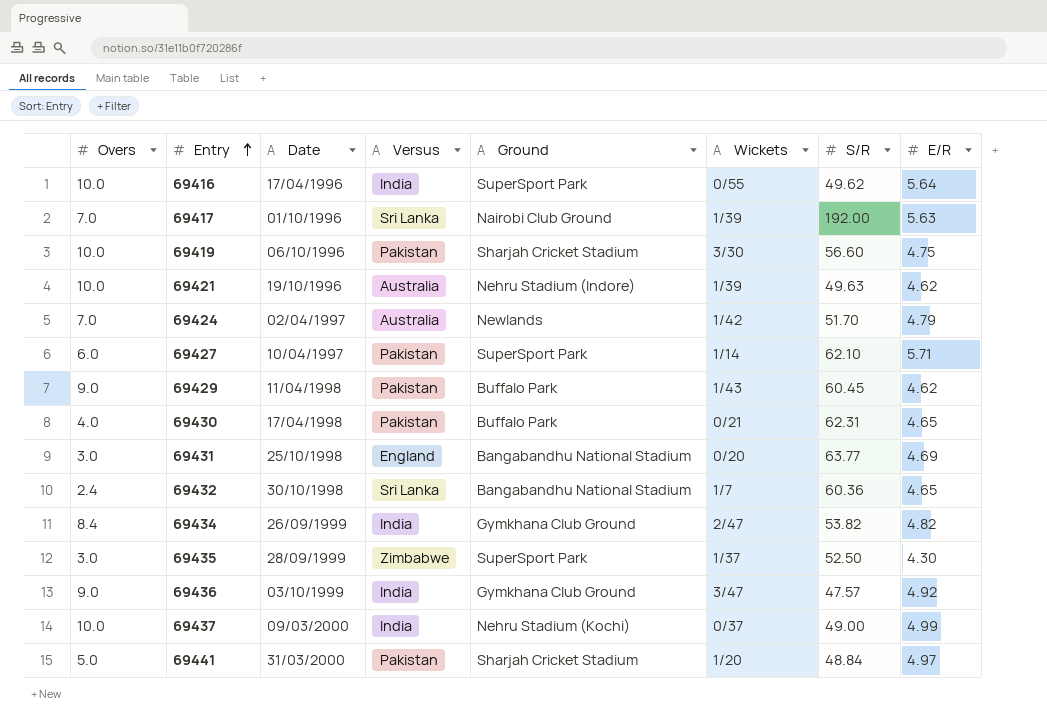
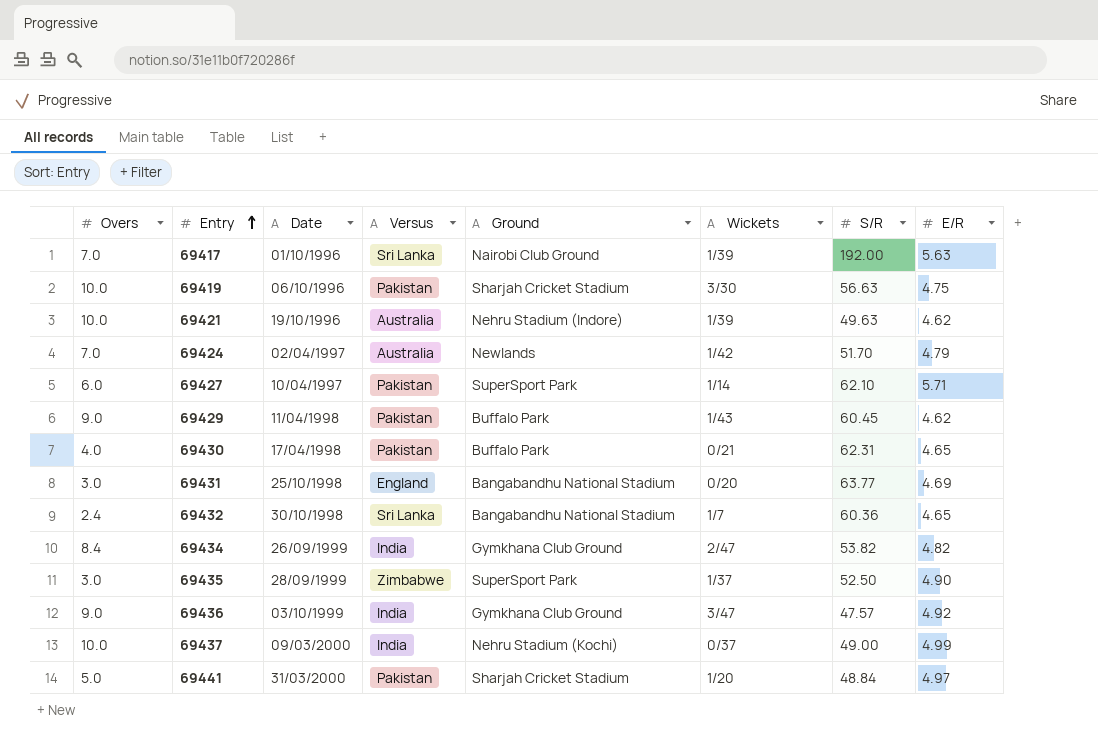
row 69416: 10.0 | 17/04/1996 | India | SuperSport Park | 0/55 | 49.62 | 5.64 -> none
69419 | S/R: 56.60 -> 56.63
69435 | E/R: 4.30 -> 4.90

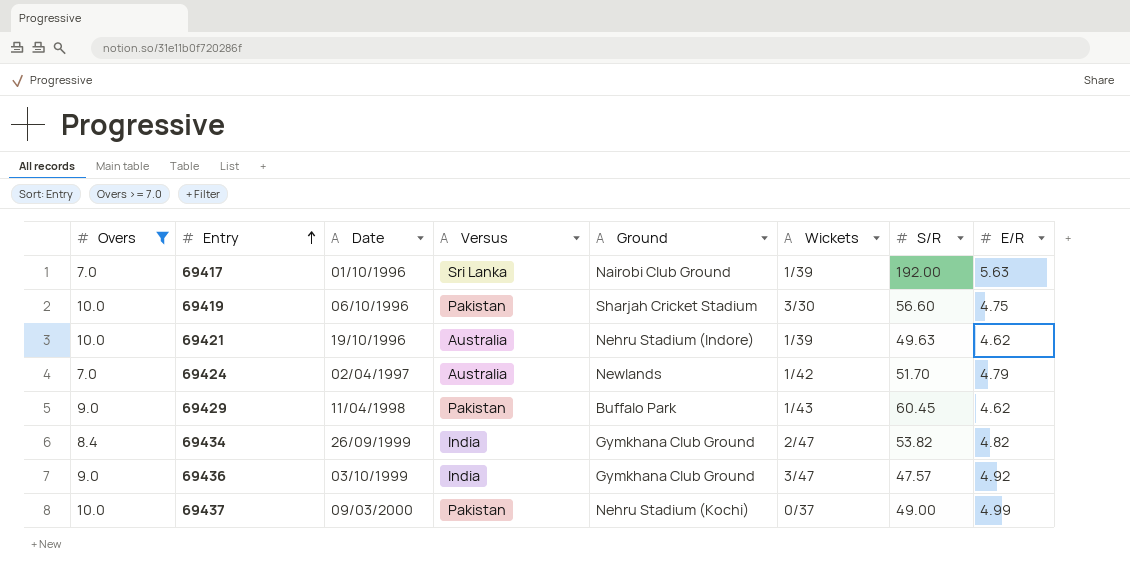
filter: none -> Overs >= 7.0
69419 | S/R: 56.63 -> 56.60
69437 | Versus: India -> Pakistan

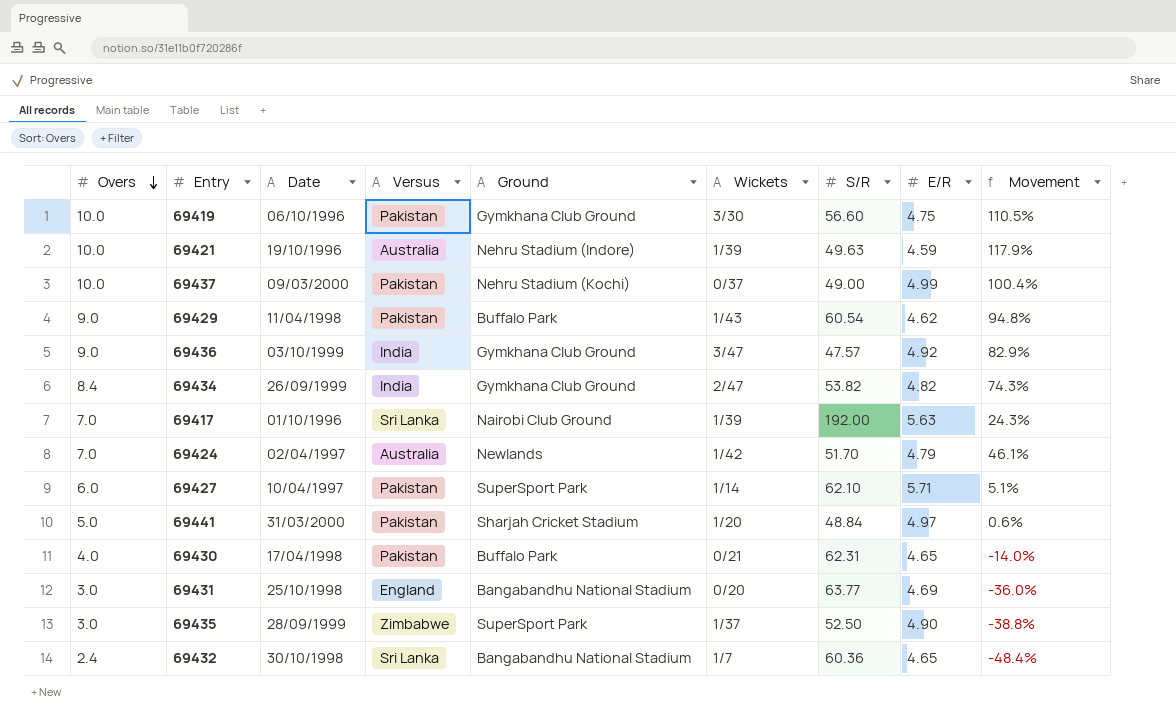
filter: Overs >= 7.0 -> none
row order: Entry ascending -> Overs descending
column Movement | formula: none -> ([Overs] - [E/R]) / [E/R]
69419 | Ground: Sharjah Cricket Stadium -> Gymkhana Club Ground
69421 | E/R: 4.62 -> 4.59
69429 | S/R: 60.45 -> 60.54

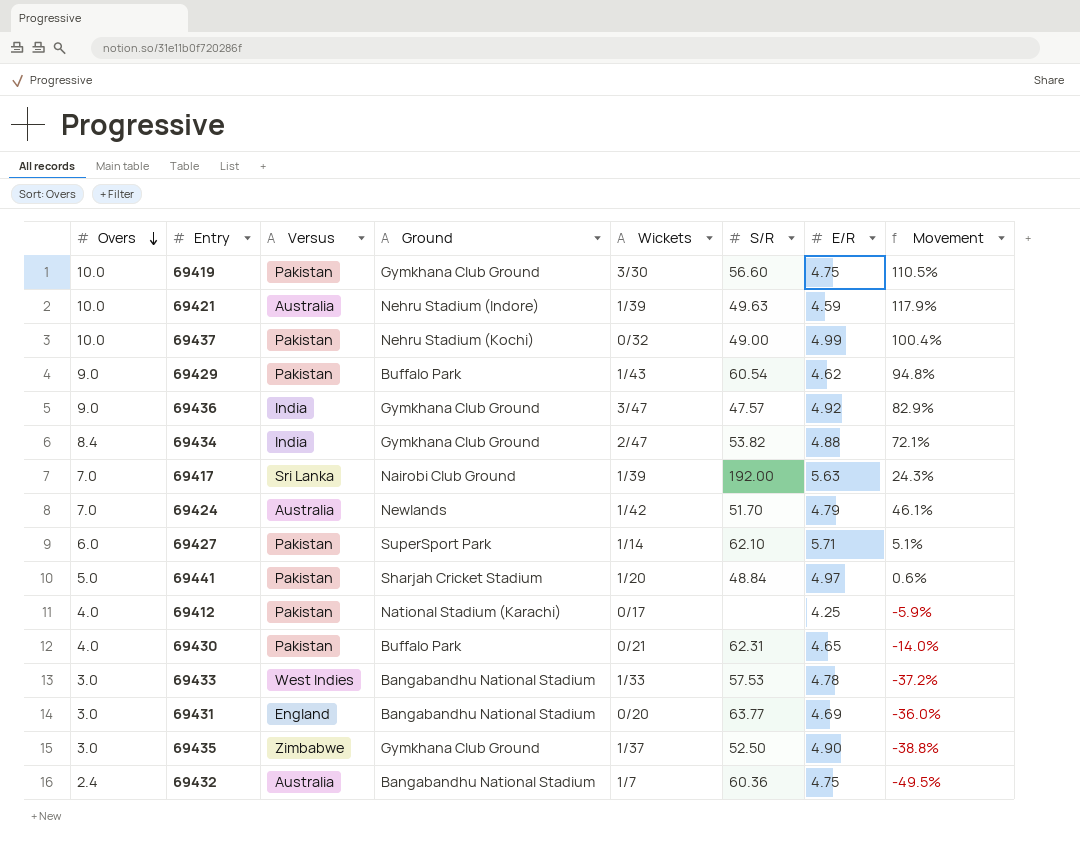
column Date | position: 3 -> none
69437 | Wickets: 0/37 -> 0/32
69434 | E/R: 4.82 -> 4.88
69434 | Movement: 74.3% -> 72.1%
row 69412: none -> 4.0 | Pakistan | National Stadium (Karachi) | 0/17 | none | 4.25 | -5.9%
row 69433: none -> 3.0 | West Indies | Bangabandhu National Stadium | 1/33 | 57.53 | 4.78 | -37.2%
69435 | Ground: SuperSport Park -> Gymkhana Club Ground
69432 | Versus: Sri Lanka -> Australia
69432 | E/R: 4.65 -> 4.75
69432 | Movement: -48.4% -> -49.5%

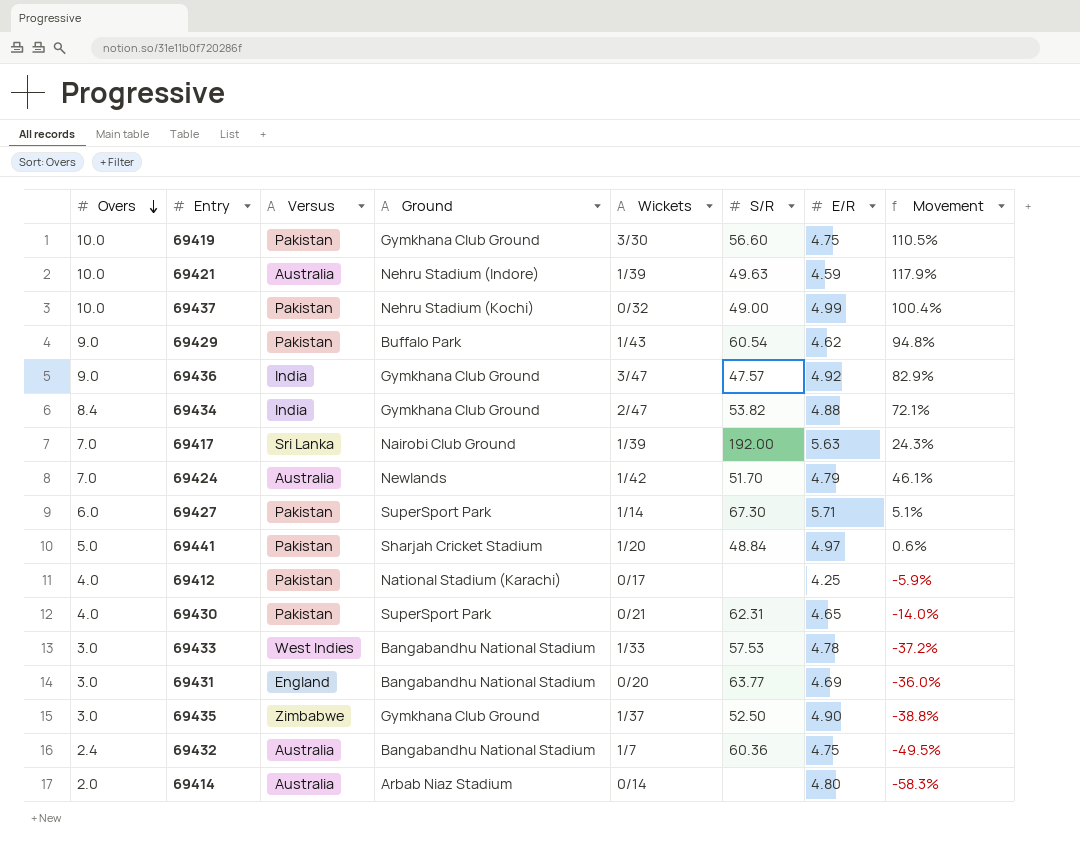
69427 | S/R: 62.10 -> 67.30
69430 | Ground: Buffalo Park -> SuperSport Park
row 69414: none -> 2.0 | Australia | Arbab Niaz Stadium | 0/14 | none | 4.80 | -58.3%

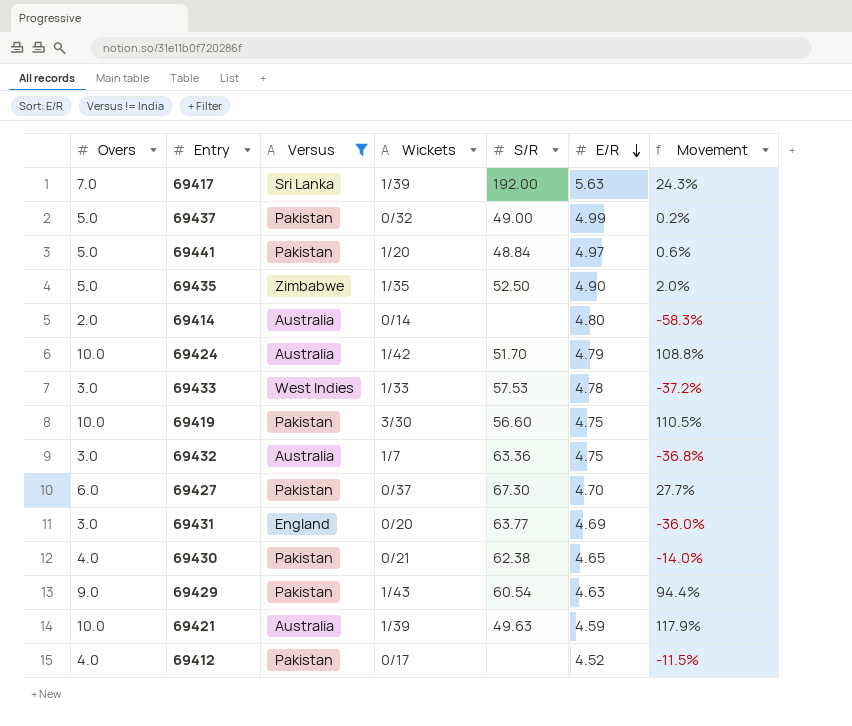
filter: none -> Versus != India
row order: Overs descending -> E/R descending
column Ground | position: 4 -> none
69437 | Overs: 10.0 -> 5.0
69437 | Movement: 100.4% -> 0.2%
69435 | Overs: 3.0 -> 5.0
69435 | Wickets: 1/37 -> 1/35
69435 | Movement: -38.8% -> 2.0%
69424 | Overs: 7.0 -> 10.0
69424 | Movement: 46.1% -> 108.8%
69432 | Overs: 2.4 -> 3.0
69432 | S/R: 60.36 -> 63.36
69432 | Movement: -49.5% -> -36.8%
69427 | Wickets: 1/14 -> 0/37
69427 | E/R: 5.71 -> 4.70
69427 | Movement: 5.1% -> 27.7%
69430 | S/R: 62.31 -> 62.38
69429 | E/R: 4.62 -> 4.63
69429 | Movement: 94.8% -> 94.4%
69412 | E/R: 4.25 -> 4.52
69412 | Movement: -5.9% -> -11.5%

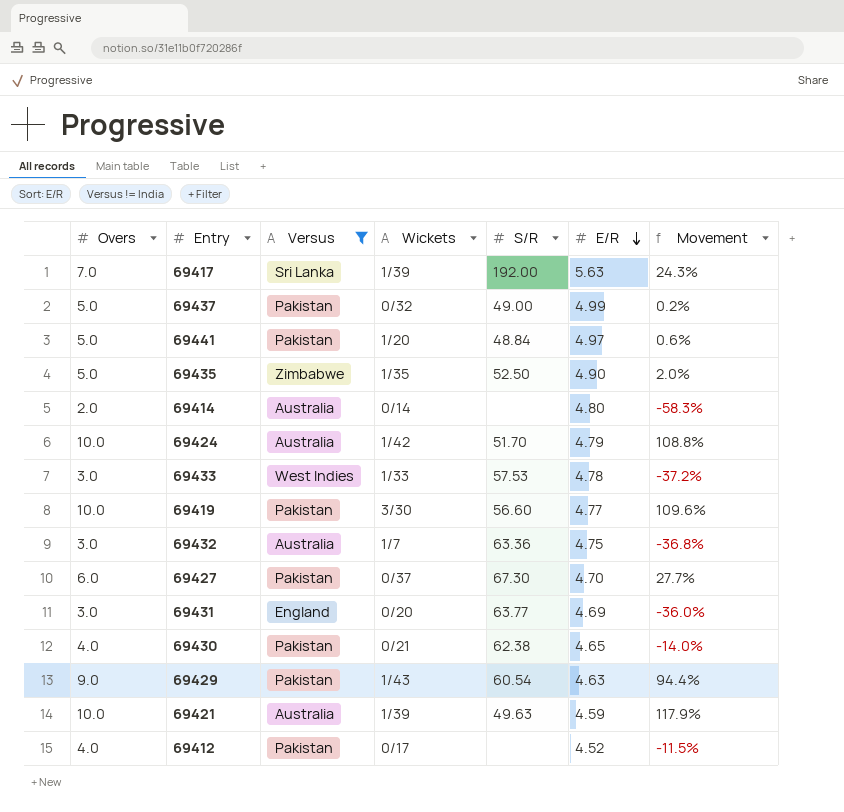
69419 | E/R: 4.75 -> 4.77
69419 | Movement: 110.5% -> 109.6%

